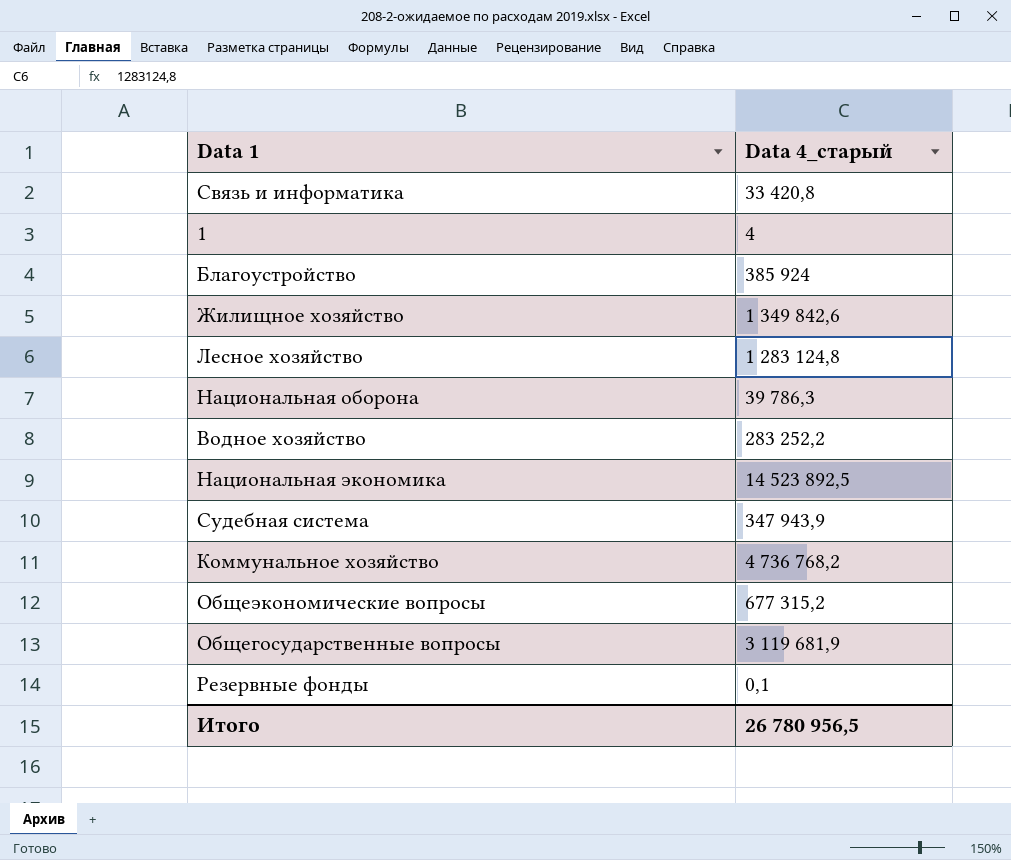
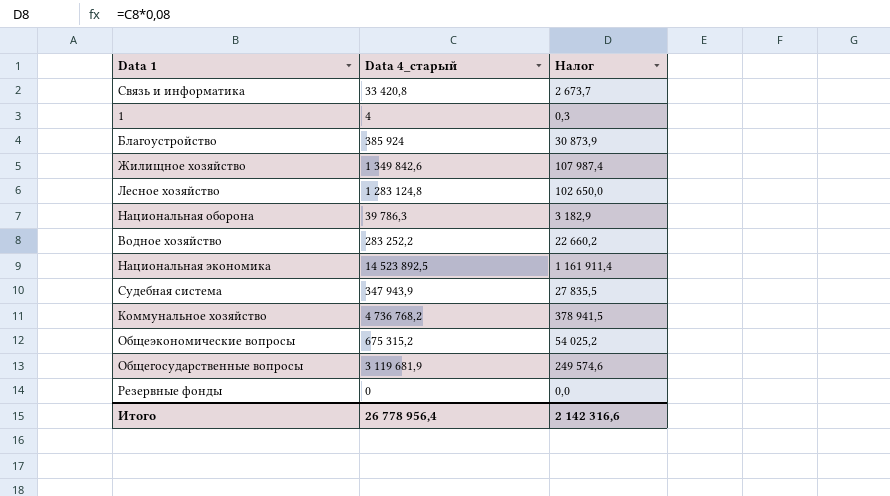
column Налог | formula: none -> [Data 4_старый] * 0,08
Общеэкономические вопросы | Data 4_старый: 677 315,2 -> 675 315,2
Резервные фонды | Data 4_старый: 0,1 -> 0
Итого | Data 4_старый: 26 780 956,5 -> 26 778 956,4

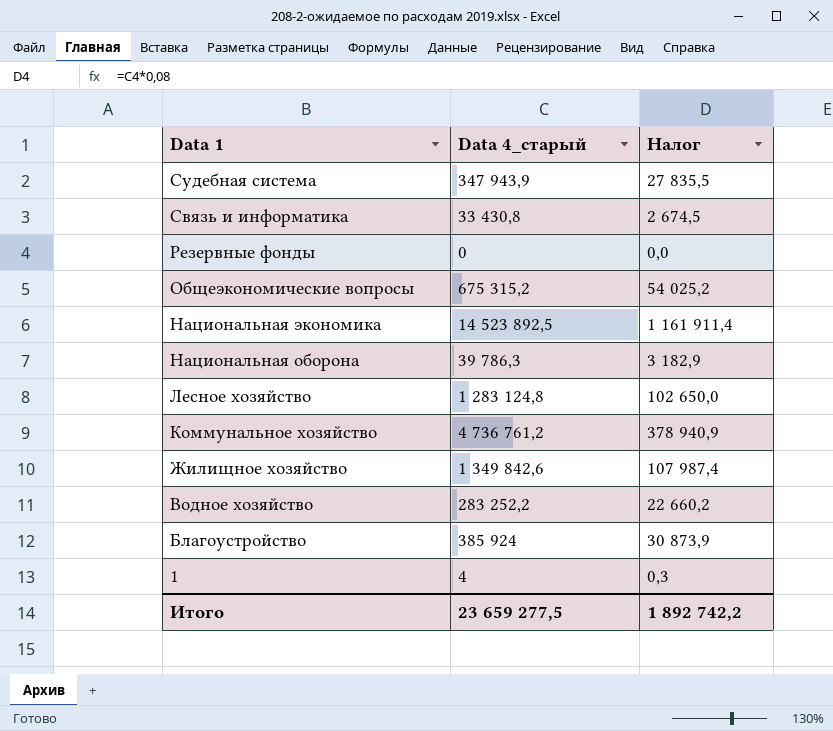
row order: none -> Data 1 descending
row Общегосударственные вопросы: 3 119 681,9 | 249 574,6 -> none
Связь и информатика | Data 4_старый: 33 420,8 -> 33 430,8
Связь и информатика | Налог: 2 673,7 -> 2 674,5
Коммунальное хозяйство | Data 4_старый: 4 736 768,2 -> 4 736 761,2
Коммунальное хозяйство | Налог: 378 941,5 -> 378 940,9
Итого | Data 4_старый: 26 778 956,4 -> 23 659 277,5
Итого | Налог: 2 142 316,6 -> 1 892 742,2

